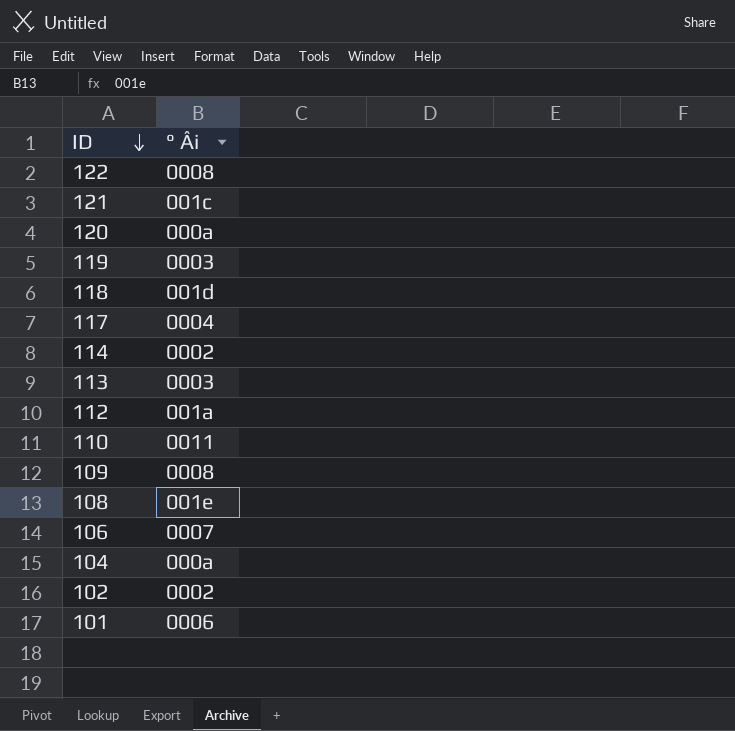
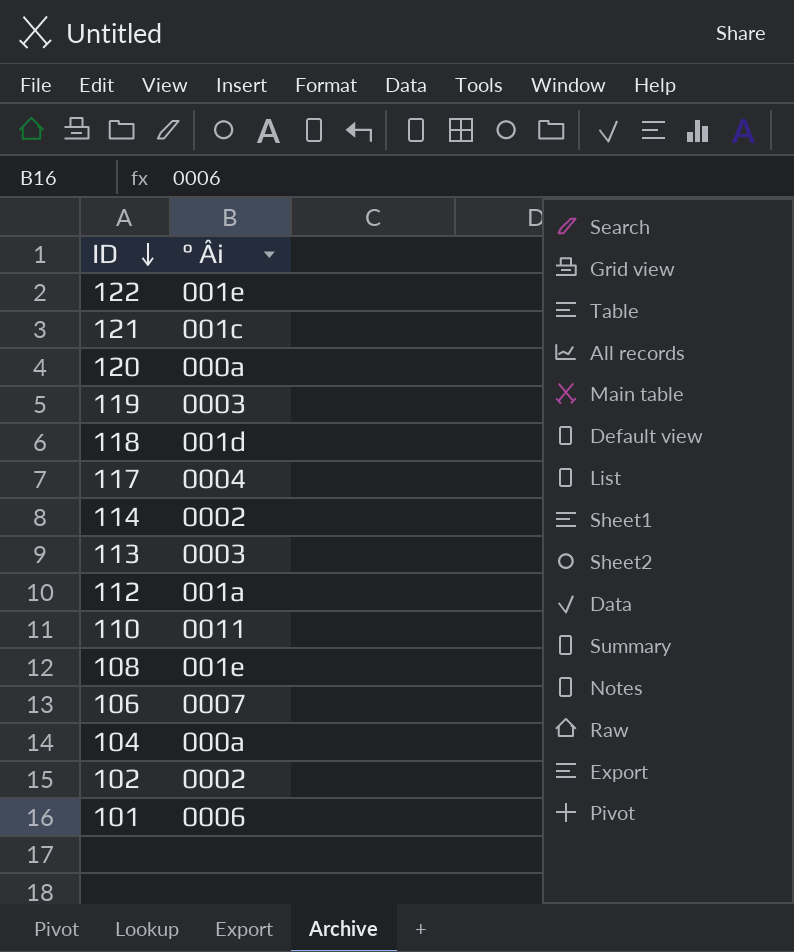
row 109: 0008 -> none
122 | ° Âi: 0008 -> 001e

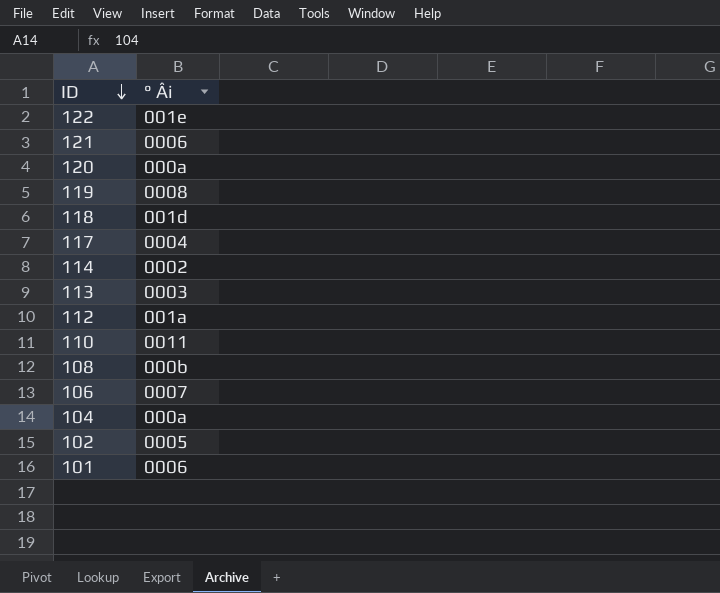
121 | ° Âi: 001c -> 0006
119 | ° Âi: 0003 -> 0008
108 | ° Âi: 001e -> 000b
102 | ° Âi: 0002 -> 0005

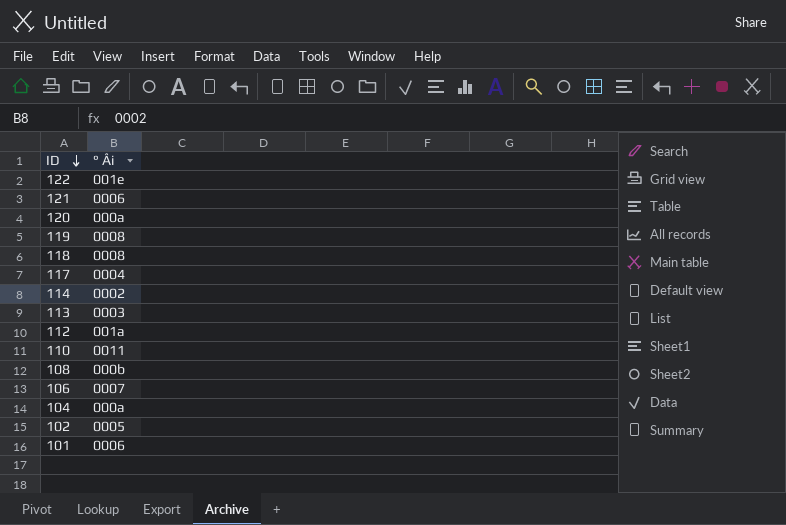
118 | ° Âi: 001d -> 0008

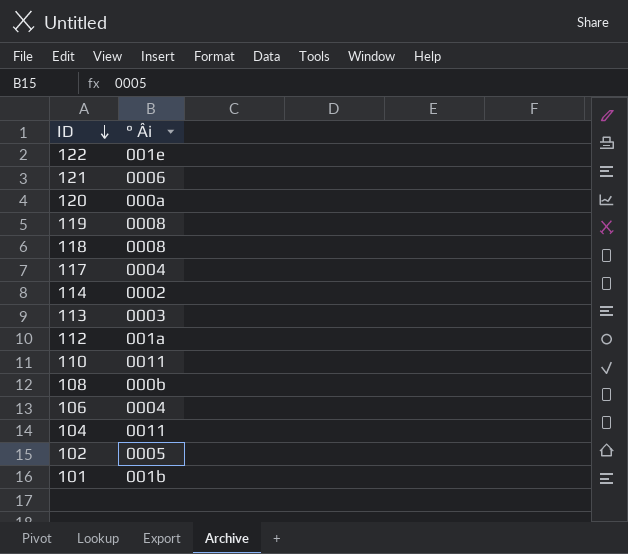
106 | ° Âi: 0007 -> 0004
104 | ° Âi: 000a -> 0011
101 | ° Âi: 0006 -> 001b

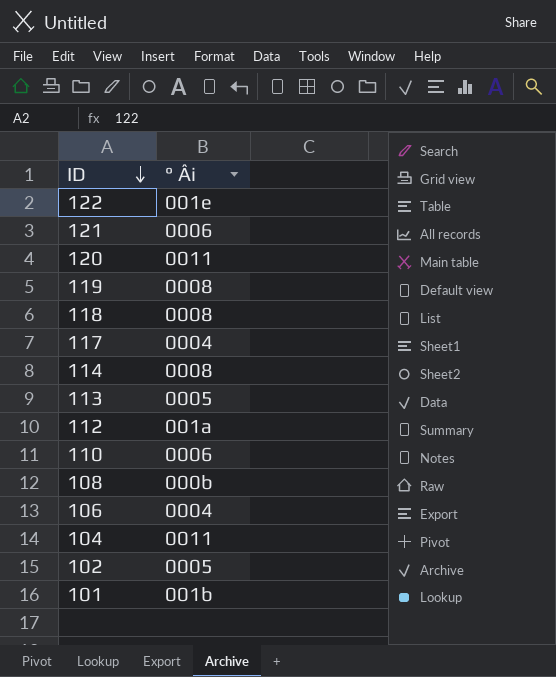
120 | ° Âi: 000a -> 0011
114 | ° Âi: 0002 -> 0008
113 | ° Âi: 0003 -> 0005
110 | ° Âi: 0011 -> 0006

